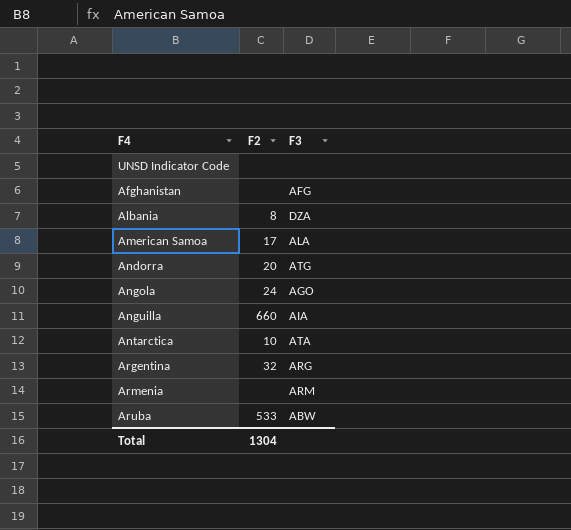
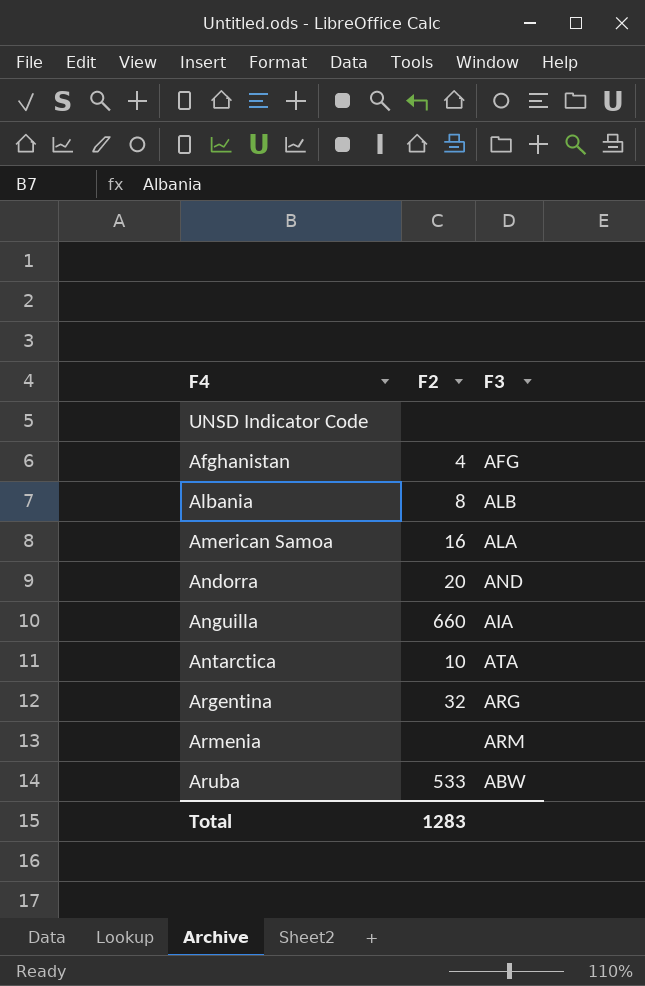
row Angola: 24 | AGO -> none
Afghanistan | F2: none -> 4
Albania | F3: DZA -> ALB
American Samoa | F2: 17 -> 16
Andorra | F3: ATG -> AND
Total | F2: 1304 -> 1283

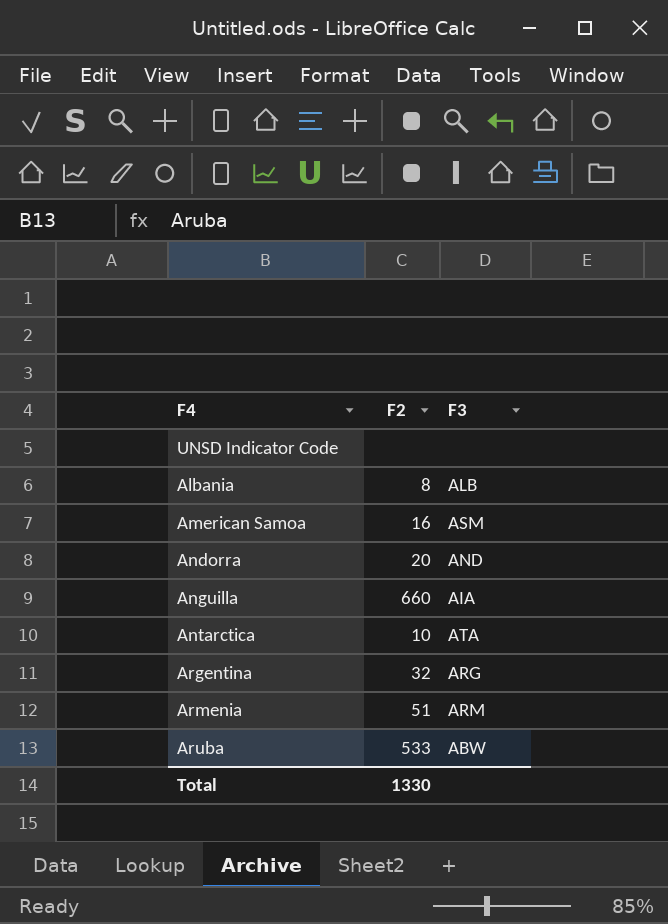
row Afghanistan: 4 | AFG -> none
American Samoa | F3: ALA -> ASM
Armenia | F2: none -> 51
Total | F2: 1283 -> 1330

